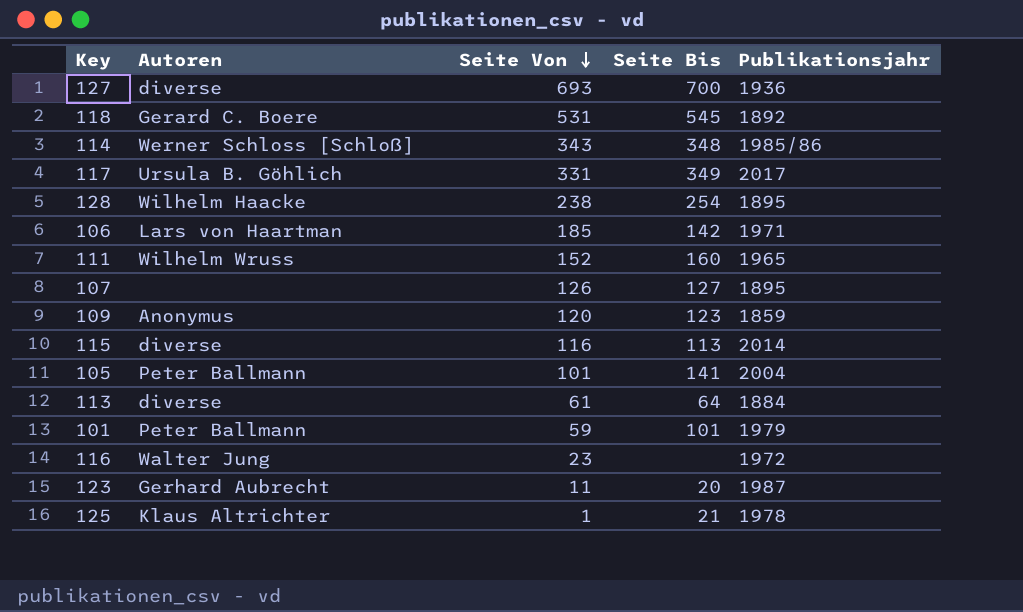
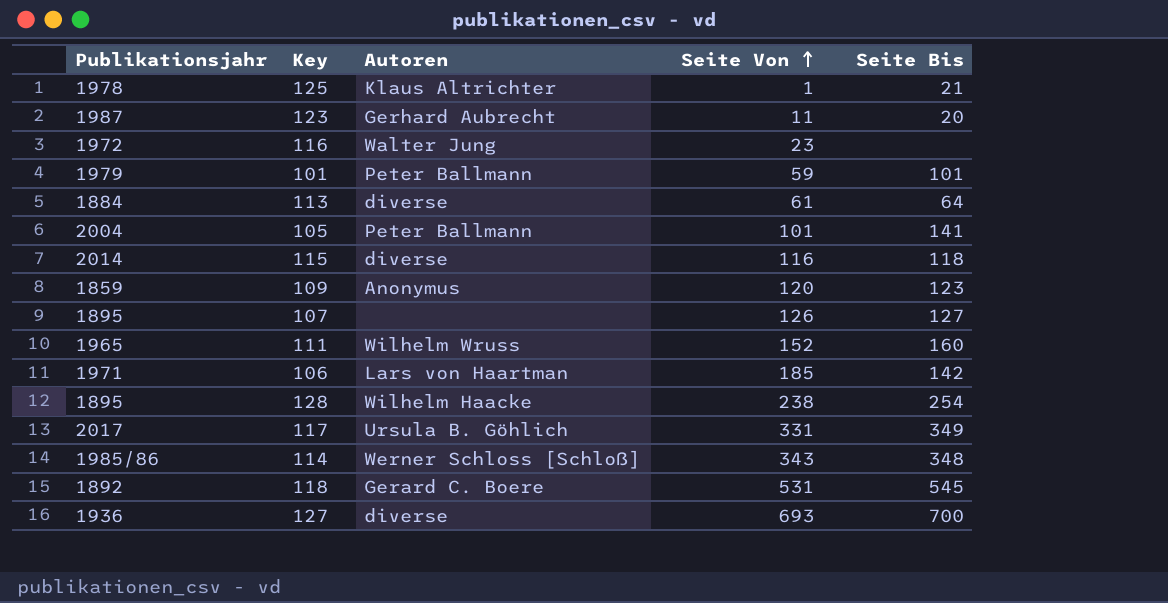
row order: Seite Von descending -> Seite Von ascending
column Publikationsjahr | position: 5 -> 1
115 | Seite Bis: 113 -> 118

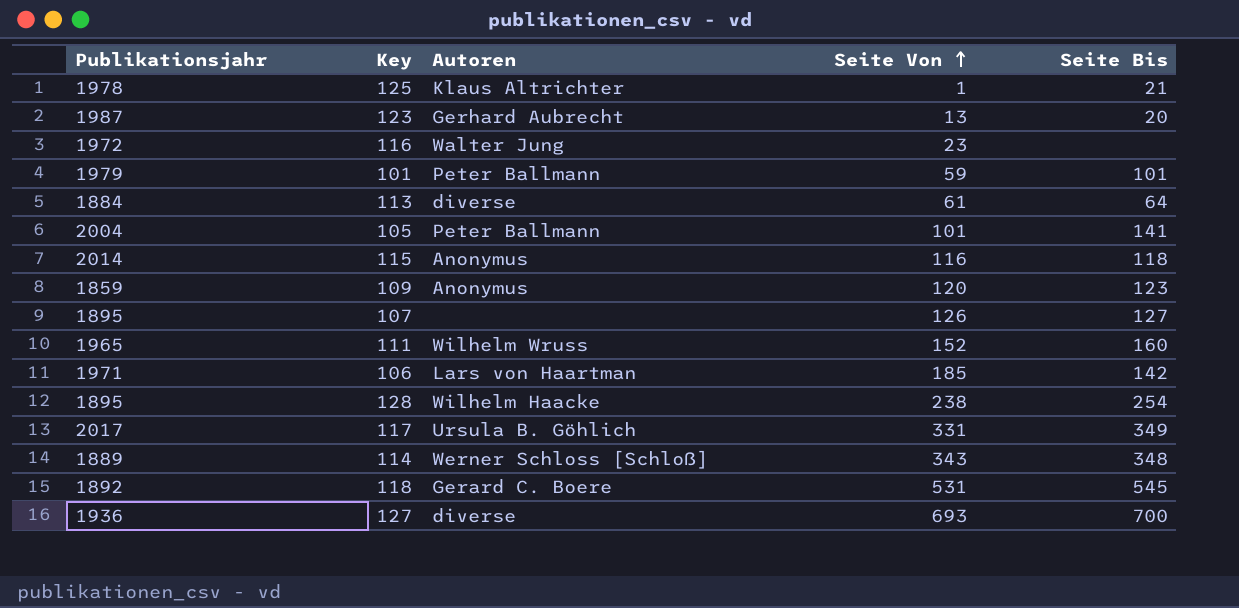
123 | Seite Von: 11 -> 13
115 | Autoren: diverse -> Anonymus
114 | Publikationsjahr: 1985/86 -> 1889

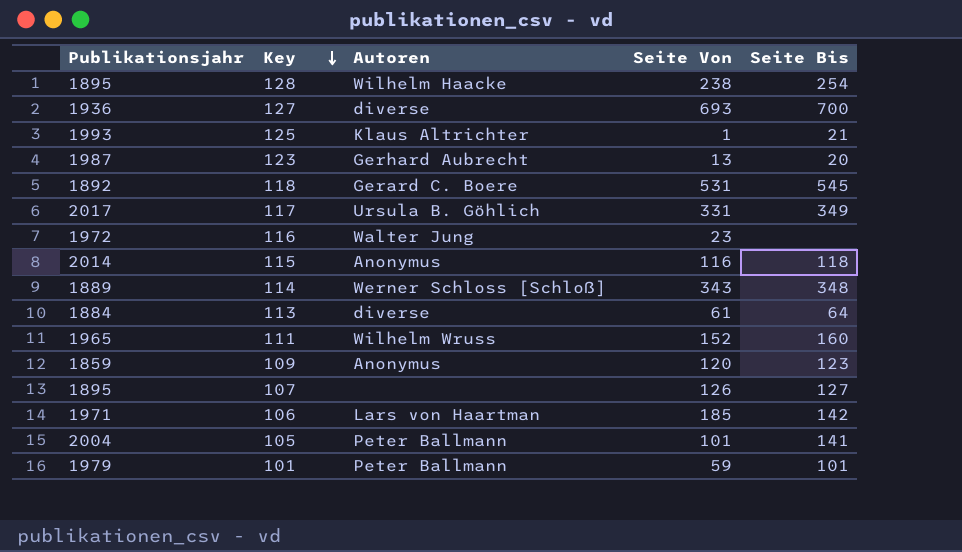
row order: Seite Von ascending -> Key descending
125 | Publikationsjahr: 1978 -> 1993

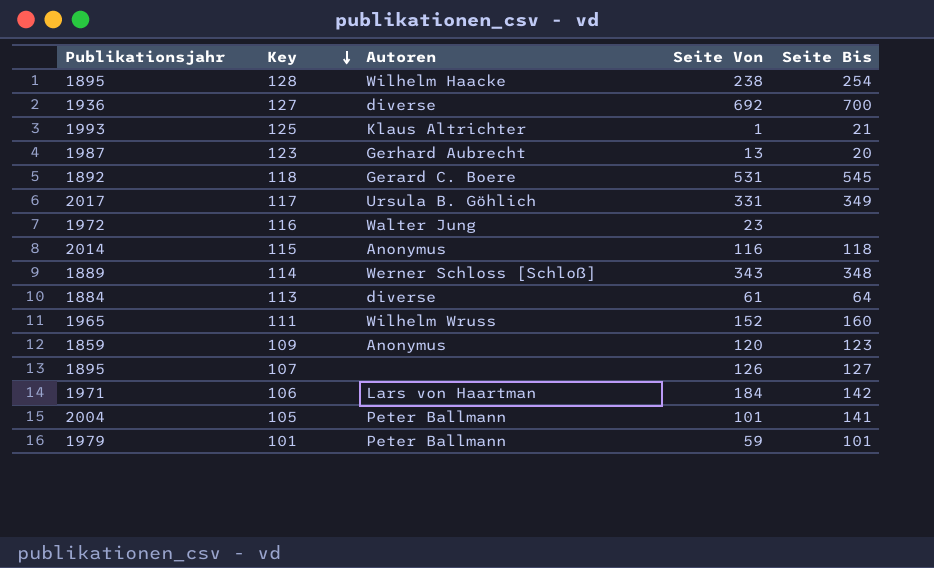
127 | Seite Von: 693 -> 692
106 | Seite Von: 185 -> 184

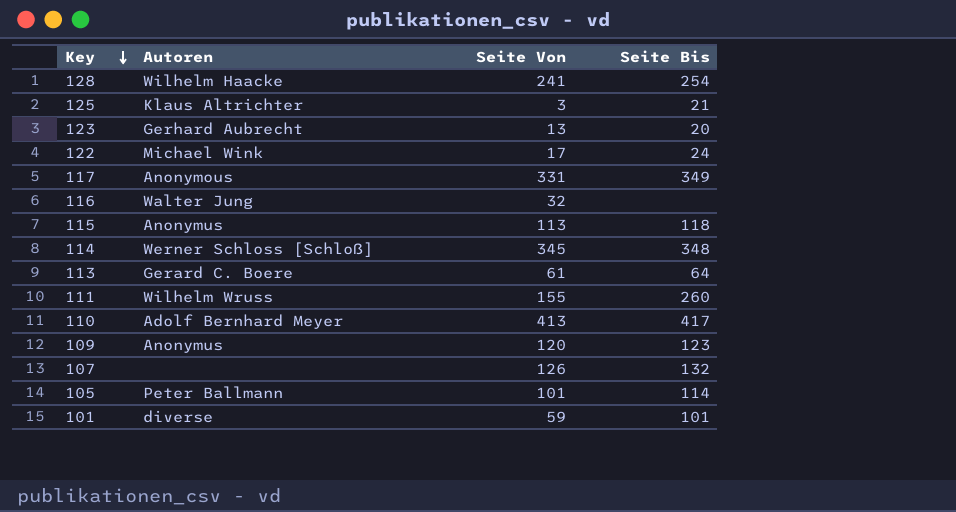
column Publikationsjahr | position: 1 -> none
row 127: 1936 | diverse | 692 | 700 -> none
row 118: 1892 | Gerard C. Boere | 531 | 545 -> none
row 106: 1971 | Lars von Haartman | 184 | 142 -> none
128 | Seite Von: 238 -> 241
125 | Seite Von: 1 -> 3
row 122: none -> Michael Wink | 17 | 24
117 | Autoren: Ursula B. Göhlich -> Anonymous
116 | Seite Von: 23 -> 32
115 | Seite Von: 116 -> 113
114 | Seite Von: 343 -> 345
113 | Autoren: diverse -> Gerard C. Boere
111 | Seite Von: 152 -> 155
111 | Seite Bis: 160 -> 260
row 110: none -> Adolf Bernhard Meyer | 413 | 417
107 | Seite Bis: 127 -> 132
105 | Seite Bis: 141 -> 114
101 | Autoren: Peter Ballmann -> diverse

